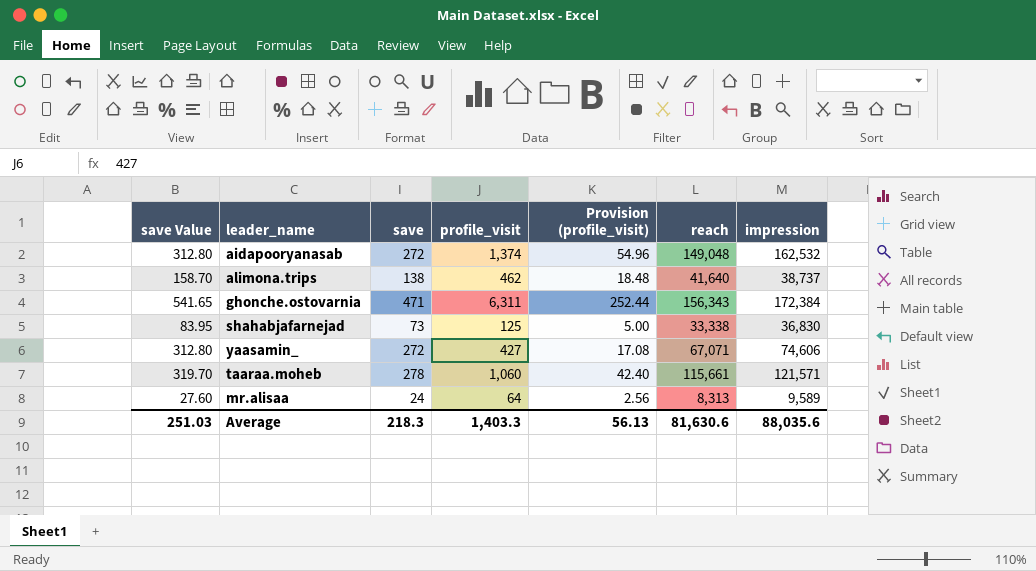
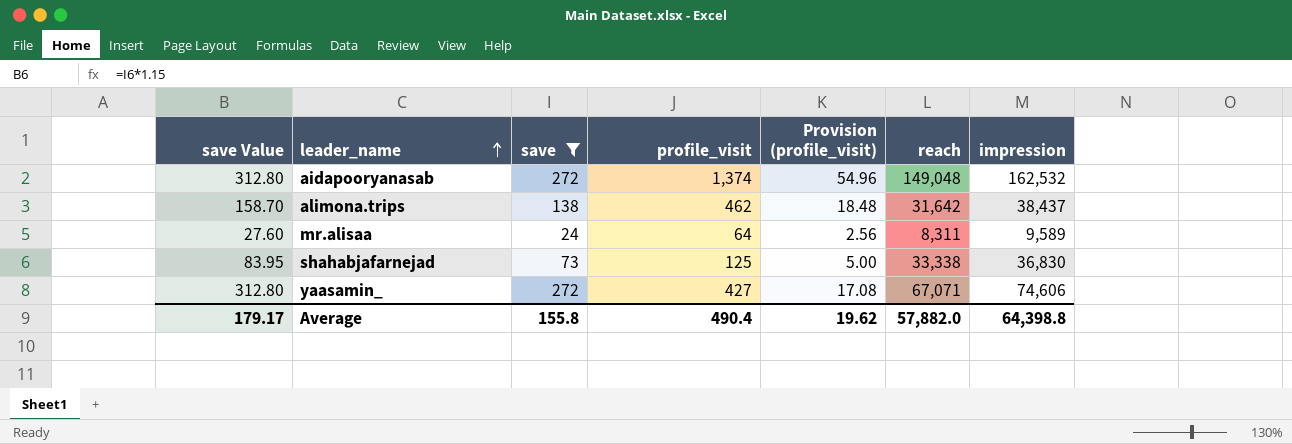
filter: none -> save <= 272
row order: none -> leader_name ascending
alimona.trips | reach: 41,640 -> 31,642
alimona.trips | impression: 38,737 -> 38,437
mr.alisaa | reach: 8,313 -> 8,311
Average | save Value: 251.03 -> 179.17
Average | save: 218.3 -> 155.8
Average | profile_visit: 1,403.3 -> 490.4
Average | Provision (profile_visit): 56.13 -> 19.62
Average | reach: 81,630.6 -> 57,882.0
Average | impression: 88,035.6 -> 64,398.8

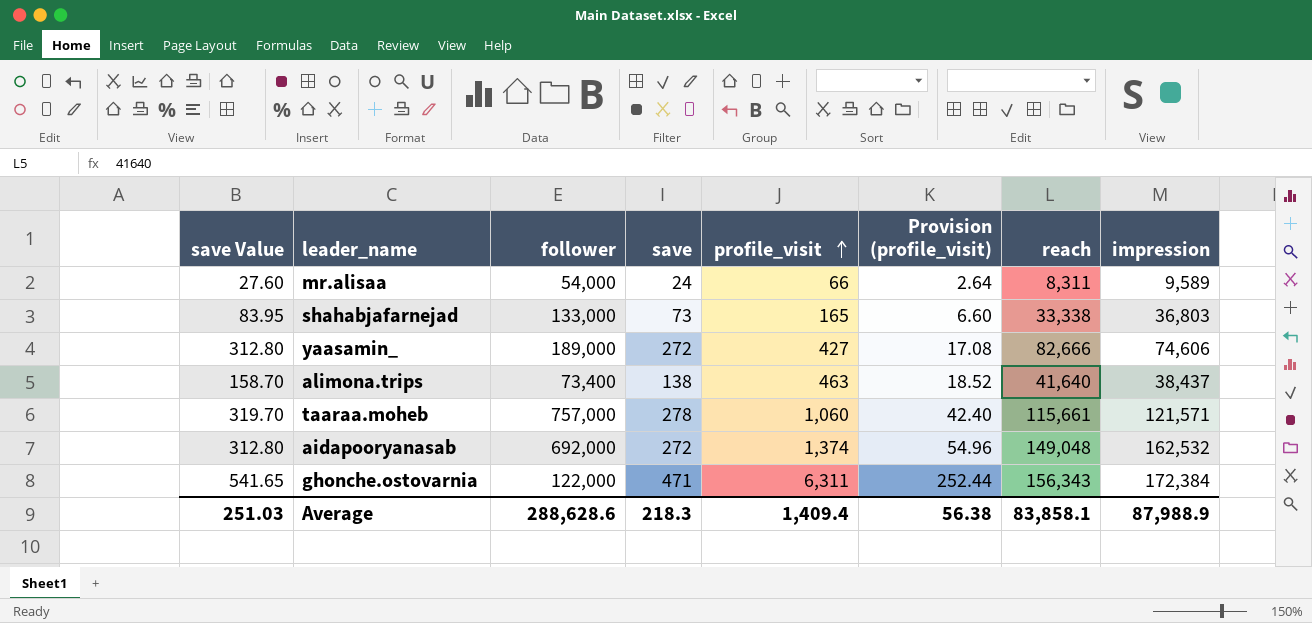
filter: save <= 272 -> none
row order: leader_name ascending -> profile_visit ascending
column follower | position: none -> 3
mr.alisaa | profile_visit: 64 -> 66
mr.alisaa | Provision (profile_visit): 2.56 -> 2.64
shahabjafarnejad | profile_visit: 125 -> 165
shahabjafarnejad | Provision (profile_visit): 5.00 -> 6.60
shahabjafarnejad | impression: 36,830 -> 36,803
yaasamin_ | reach: 67,071 -> 82,666
alimona.trips | profile_visit: 462 -> 463
alimona.trips | Provision (profile_visit): 18.48 -> 18.52
alimona.trips | reach: 31,642 -> 41,640
Average | save Value: 179.17 -> 251.03
Average | save: 155.8 -> 218.3
Average | profile_visit: 490.4 -> 1,409.4
Average | Provision (profile_visit): 19.62 -> 56.38
Average | reach: 57,882.0 -> 83,858.1
Average | impression: 64,398.8 -> 87,988.9

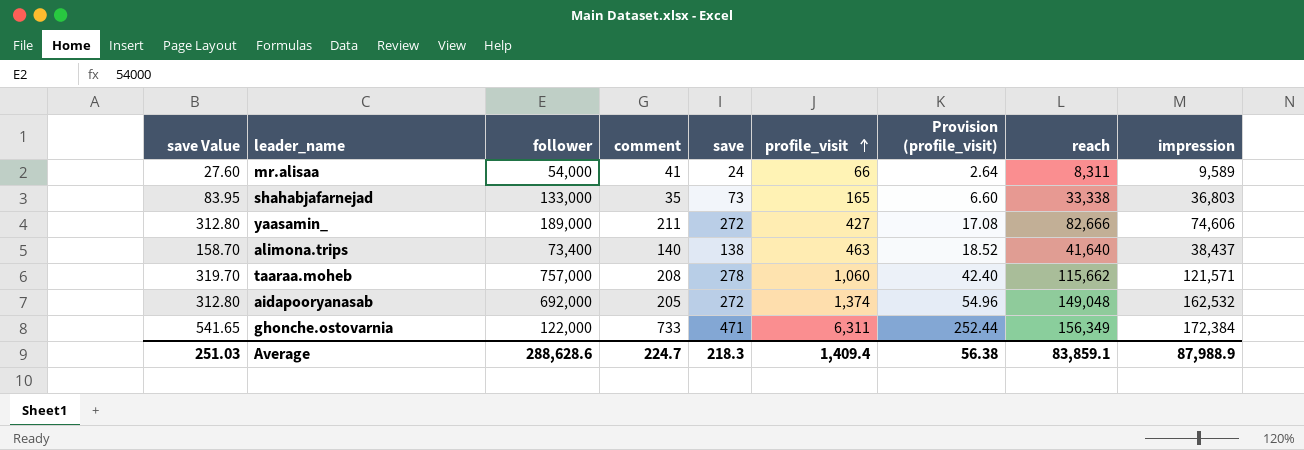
column comment | position: none -> 4
taaraa.moheb | reach: 115,661 -> 115,662
ghonche.ostovarnia | reach: 156,343 -> 156,349
Average | reach: 83,858.1 -> 83,859.1

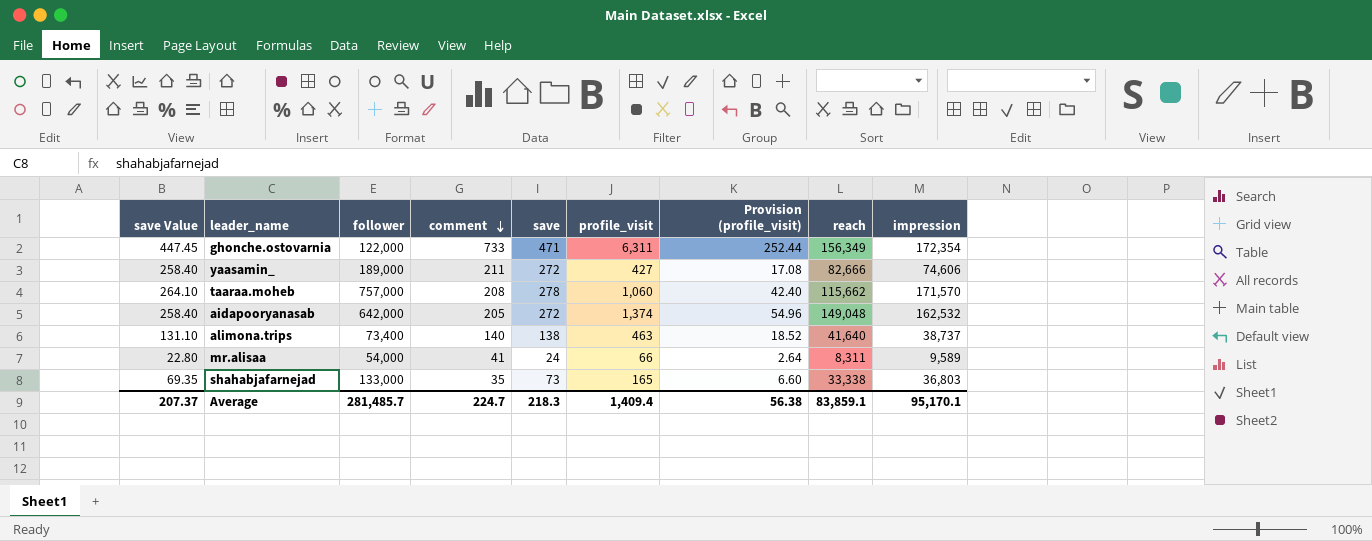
row order: profile_visit ascending -> comment descending
column save Value | formula: [save] * 1.15 -> [save] * 0.95
ghonche.ostovarnia | impression: 172,384 -> 172,354
taaraa.moheb | impression: 121,571 -> 171,570
aidapooryanasab | follower: 692,000 -> 642,000
alimona.trips | impression: 38,437 -> 38,737
Average | save Value: 251.03 -> 207.37
Average | follower: 288,628.6 -> 281,485.7
Average | impression: 87,988.9 -> 95,170.1

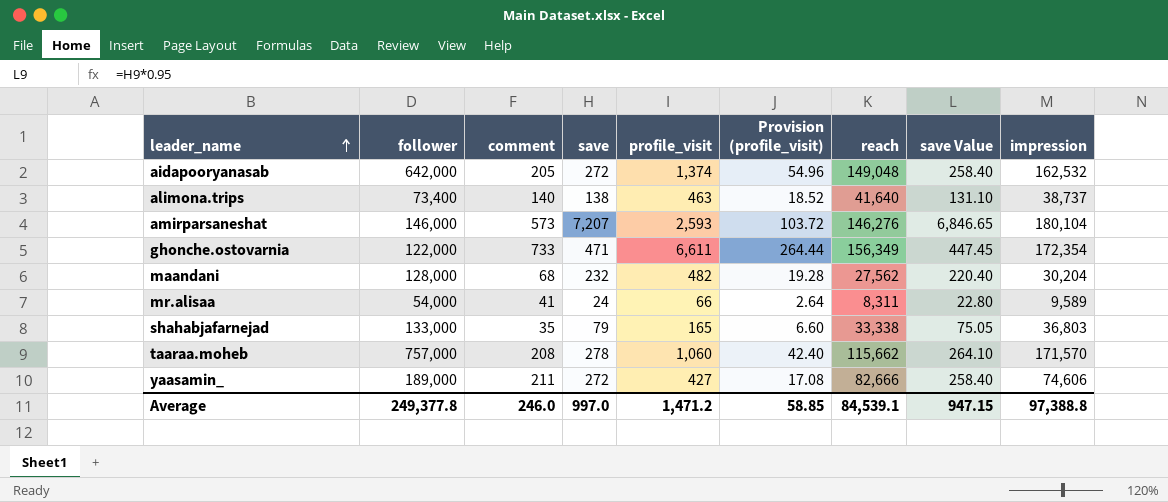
row order: comment descending -> leader_name ascending
column save Value | position: 1 -> 8
row amirparsaneshat: none -> 146,000 | 573 | 7,207 | 2,593 | 103.72 | 146,276 | 6,846.65 | 180,104
ghonche.ostovarnia | profile_visit: 6,311 -> 6,611
ghonche.ostovarnia | Provision (profile_visit): 252.44 -> 264.44
row maandani: none -> 128,000 | 68 | 232 | 482 | 19.28 | 27,562 | 220.40 | 30,204
shahabjafarnejad | save: 73 -> 79
shahabjafarnejad | save Value: 69.35 -> 75.05
Average | follower: 281,485.7 -> 249,377.8
Average | comment: 224.7 -> 246.0
Average | save: 218.3 -> 997.0
Average | profile_visit: 1,409.4 -> 1,471.2
Average | Provision (profile_visit): 56.38 -> 58.85
Average | reach: 83,859.1 -> 84,539.1
Average | save Value: 207.37 -> 947.15
Average | impression: 95,170.1 -> 97,388.8

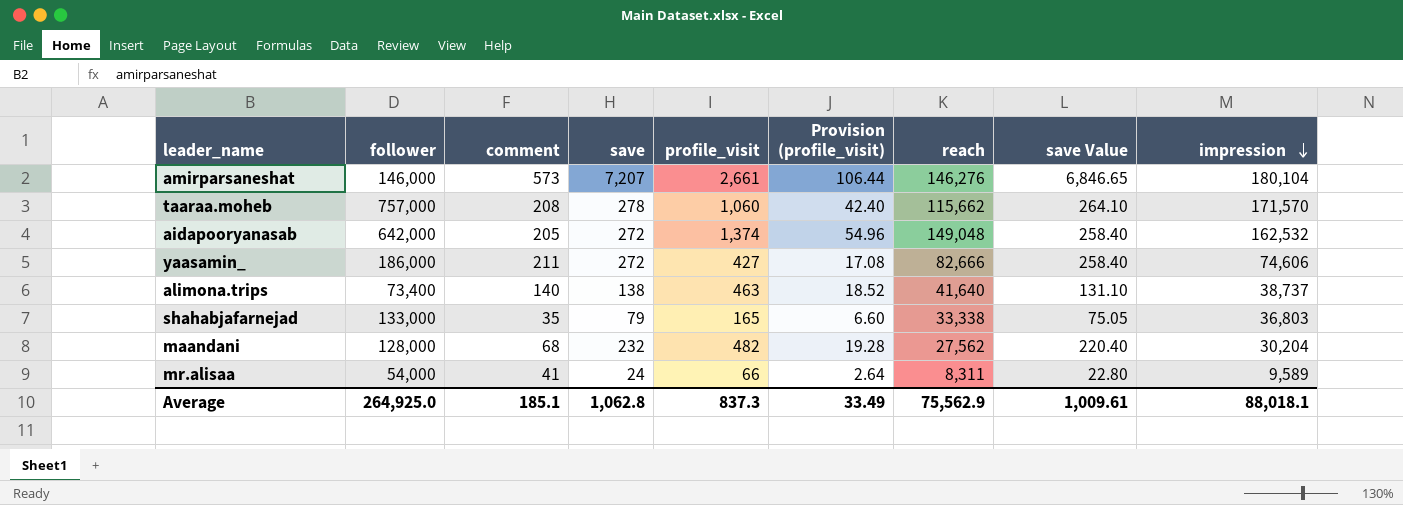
row order: leader_name ascending -> impression descending
row ghonche.ostovarnia: 122,000 | 733 | 471 | 6,611 | 264.44 | 156,349 | 447.45 | 172,354 -> none
amirparsaneshat | profile_visit: 2,593 -> 2,661
amirparsaneshat | Provision (profile_visit): 103.72 -> 106.44
yaasamin_ | follower: 189,000 -> 186,000
Average | follower: 249,377.8 -> 264,925.0
Average | comment: 246.0 -> 185.1
Average | save: 997.0 -> 1,062.8
Average | profile_visit: 1,471.2 -> 837.3
Average | Provision (profile_visit): 58.85 -> 33.49
Average | reach: 84,539.1 -> 75,562.9
Average | save Value: 947.15 -> 1,009.61
Average | impression: 97,388.8 -> 88,018.1

